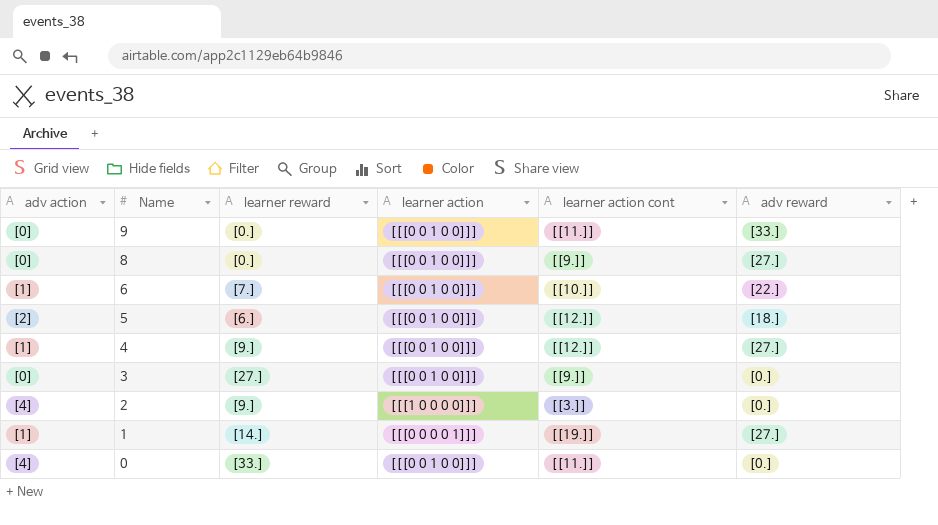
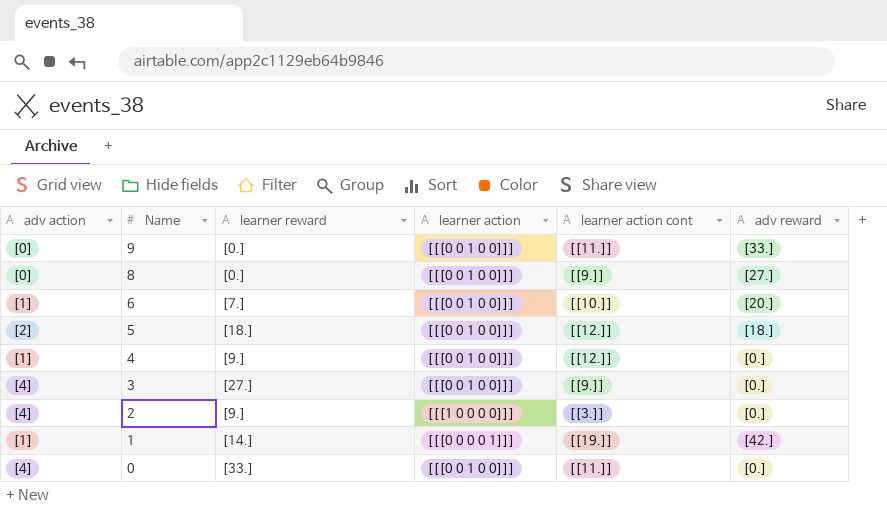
6 | adv reward: [22.] -> [20.]
5 | learner reward: [6.] -> [18.]
4 | adv reward: [27.] -> [0.]
3 | adv action: [0] -> [4]
1 | adv reward: [27.] -> [42.]

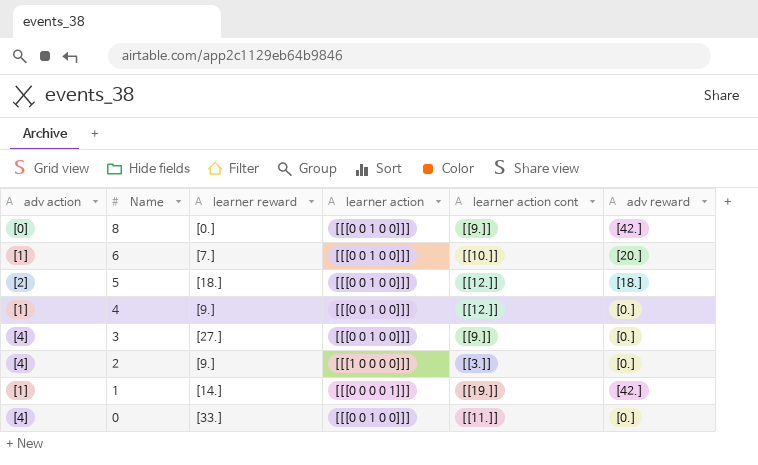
row 9: [0] | [0.] | [[[0 0 1 0 0]]] | [[11.]] | [33.] -> none
8 | adv reward: [27.] -> [42.]

